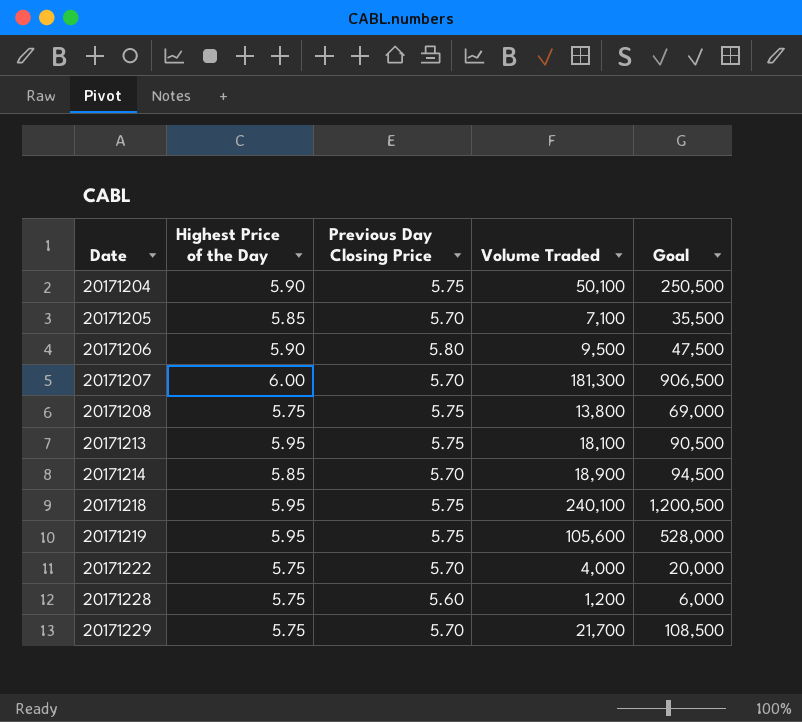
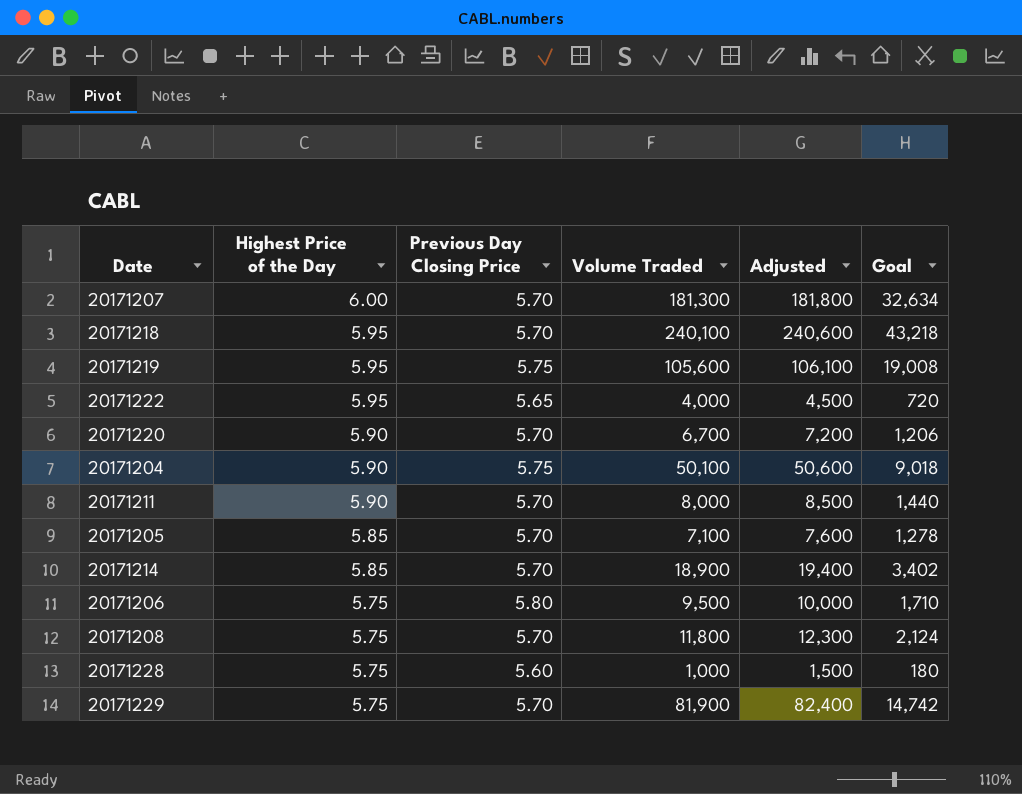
row order: Date ascending -> Highest Price of the Day descending
column Adjusted | formula: none -> [Volume Traded] + 500
column Goal | formula: [Volume Traded] * 5 -> [Volume Traded] * 0.18
row 20171213: 5.95 | 5.75 | 18,100 | 90,500 -> none
20171218 | Previous Day Closing Price: 5.75 -> 5.70
20171222 | Highest Price of the Day: 5.75 -> 5.95
20171222 | Previous Day Closing Price: 5.70 -> 5.65
row 20171220: none -> 5.90 | 5.70 | 6,700 | 7,200 | 1,206
row 20171211: none -> 5.90 | 5.70 | 8,000 | 8,500 | 1,440
20171206 | Highest Price of the Day: 5.90 -> 5.75
20171208 | Previous Day Closing Price: 5.75 -> 5.70
20171208 | Volume Traded: 13,800 -> 11,800
20171228 | Volume Traded: 1,200 -> 1,000
20171229 | Volume Traded: 21,700 -> 81,900

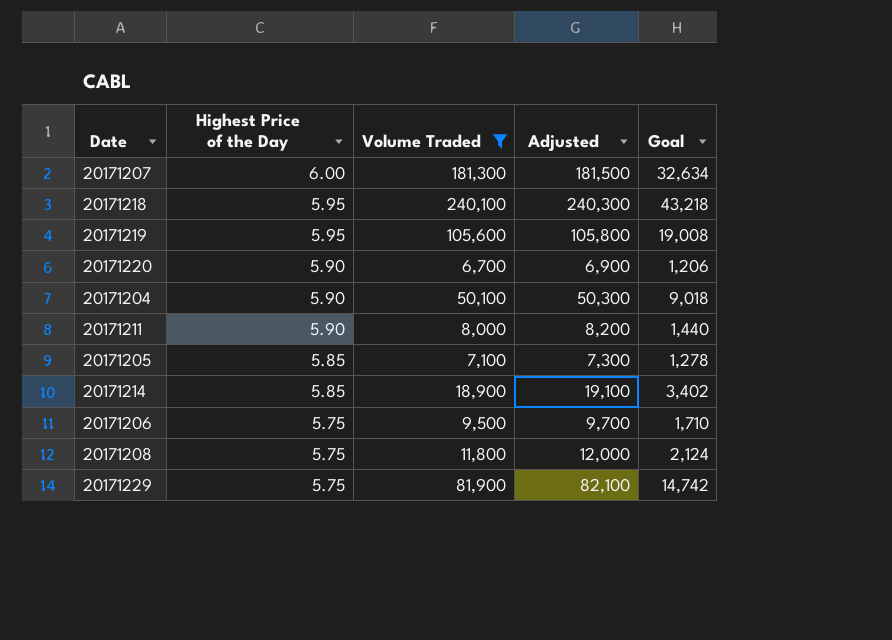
filter: none -> Volume Traded >= 6,700
column Previous Day Closing Price | position: 3 -> none
column Adjusted | formula: [Volume Traded] + 500 -> [Volume Traded] + 200

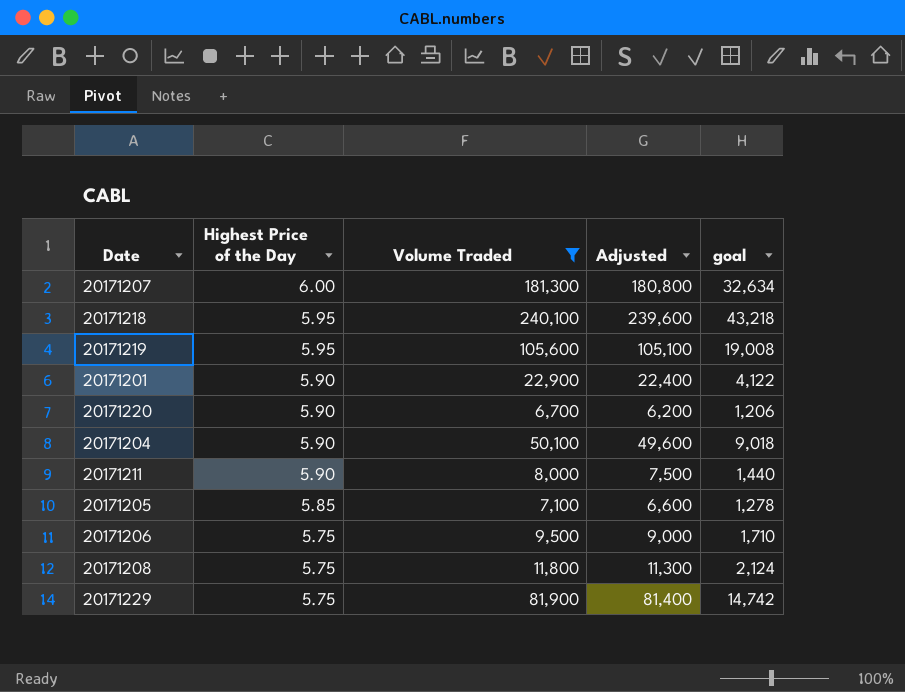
column Adjusted | formula: [Volume Traded] + 200 -> [Volume Traded] - 500
column name: Goal -> goal
row 20171214: 5.85 | 18,900 | 19,100 | 3,402 -> none
row 20171201: none -> 5.90 | 22,900 | 22,400 | 4,122

